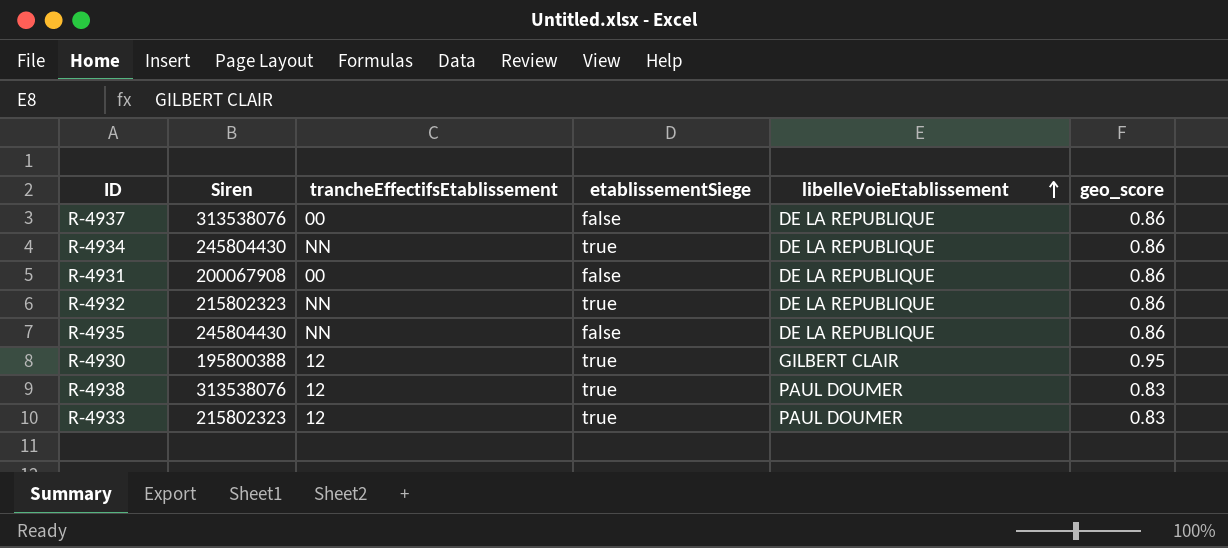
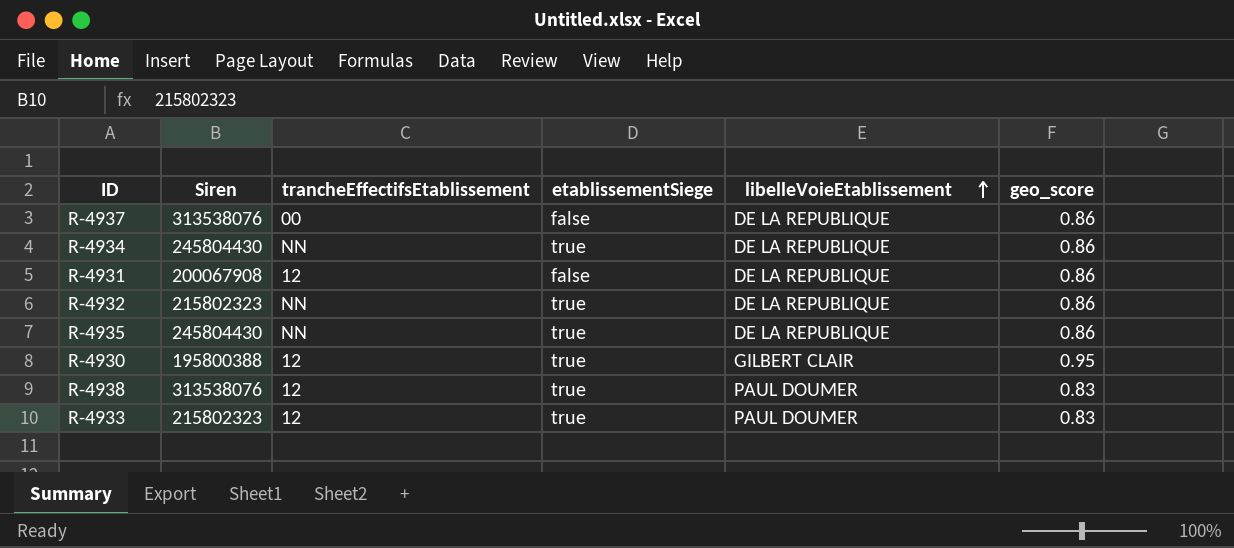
R-4931 | trancheEffectifsEtablissement: 00 -> 12
R-4935 | etablissementSiege: false -> true

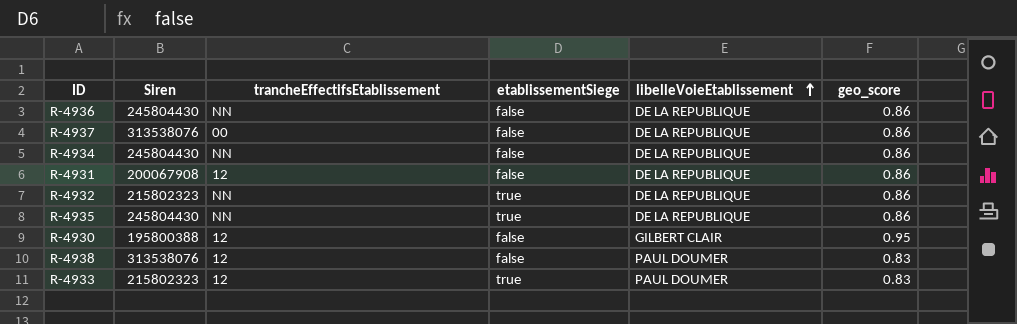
row R-4936: none -> 245804430 | NN | false | DE LA REPUBLIQUE | 0.86
R-4934 | etablissementSiege: true -> false
R-4930 | etablissementSiege: true -> false
R-4938 | etablissementSiege: true -> false

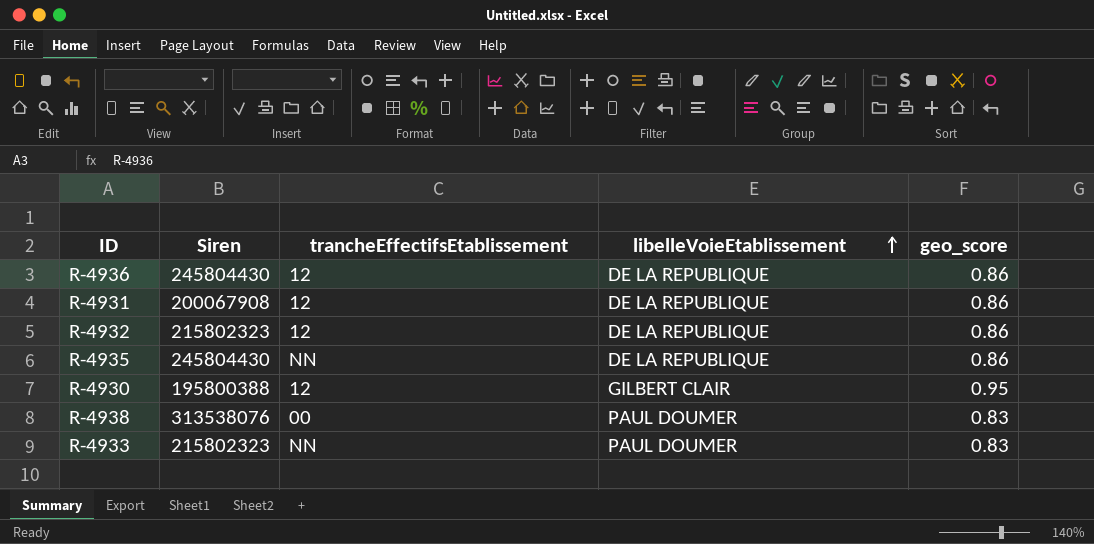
column etablissementSiege | position: 4 -> none
row R-4937: 313538076 | 00 | false | DE LA REPUBLIQUE | 0.86 -> none
row R-4934: 245804430 | NN | false | DE LA REPUBLIQUE | 0.86 -> none
R-4936 | trancheEffectifsEtablissement: NN -> 12
R-4932 | trancheEffectifsEtablissement: NN -> 12
R-4938 | trancheEffectifsEtablissement: 12 -> 00
R-4933 | trancheEffectifsEtablissement: 12 -> NN

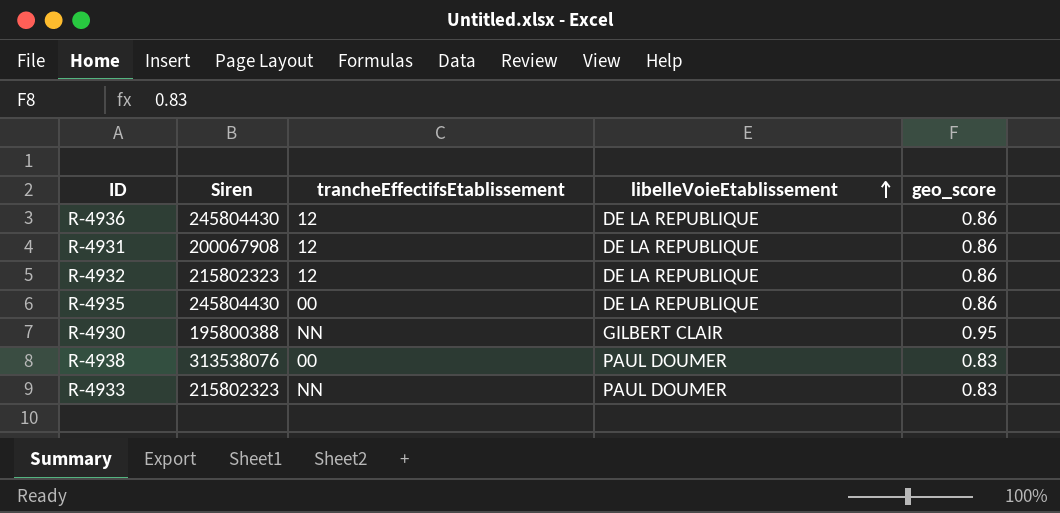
R-4935 | trancheEffectifsEtablissement: NN -> 00
R-4930 | trancheEffectifsEtablissement: 12 -> NN

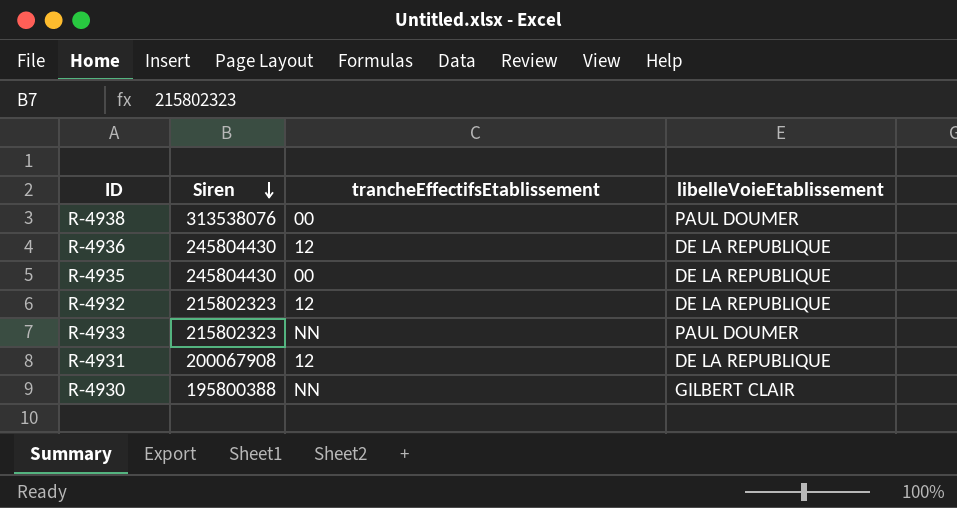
row order: libelleVoieEtablissement ascending -> Siren descending
column geo_score | position: 5 -> none

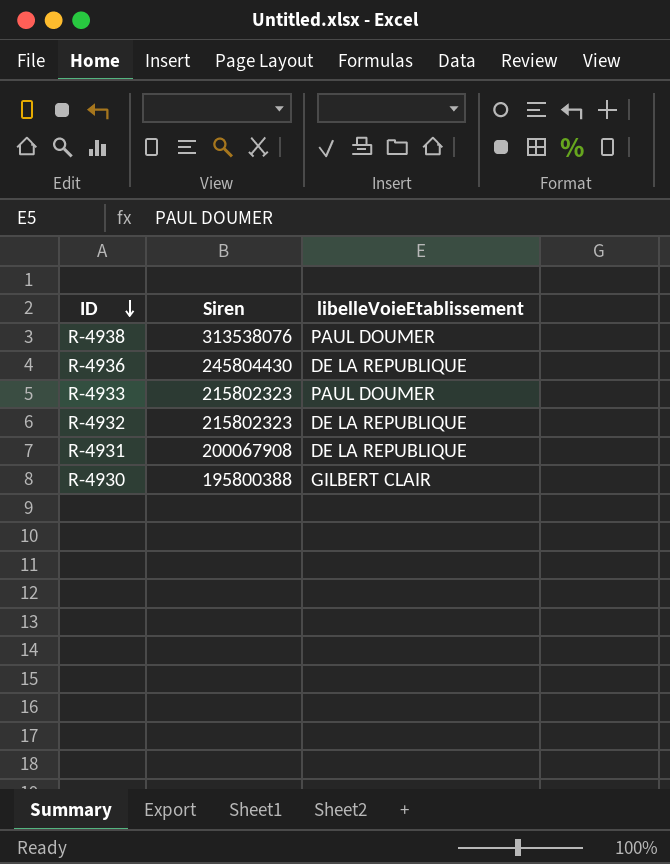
row order: Siren descending -> ID descending
column trancheEffectifsEtablissement | position: 3 -> none
row R-4935: 245804430 | 00 | DE LA REPUBLIQUE -> none

